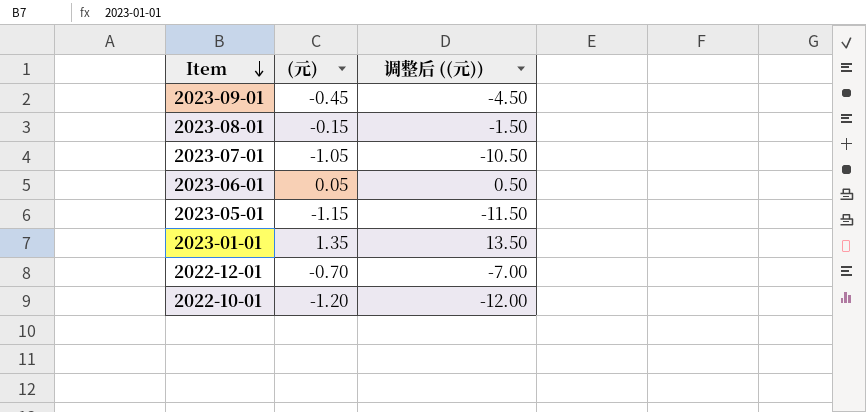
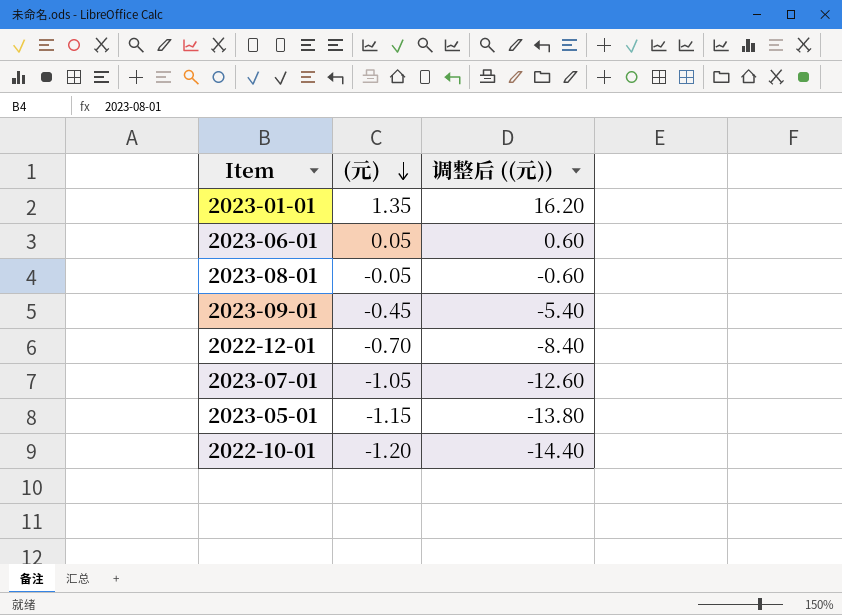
row order: Item descending -> (元) descending
column 调整后 ((元)) | formula: [(元)] * 10 -> [(元)] * 12
2023-08-01 | (元): -0.15 -> -0.05

